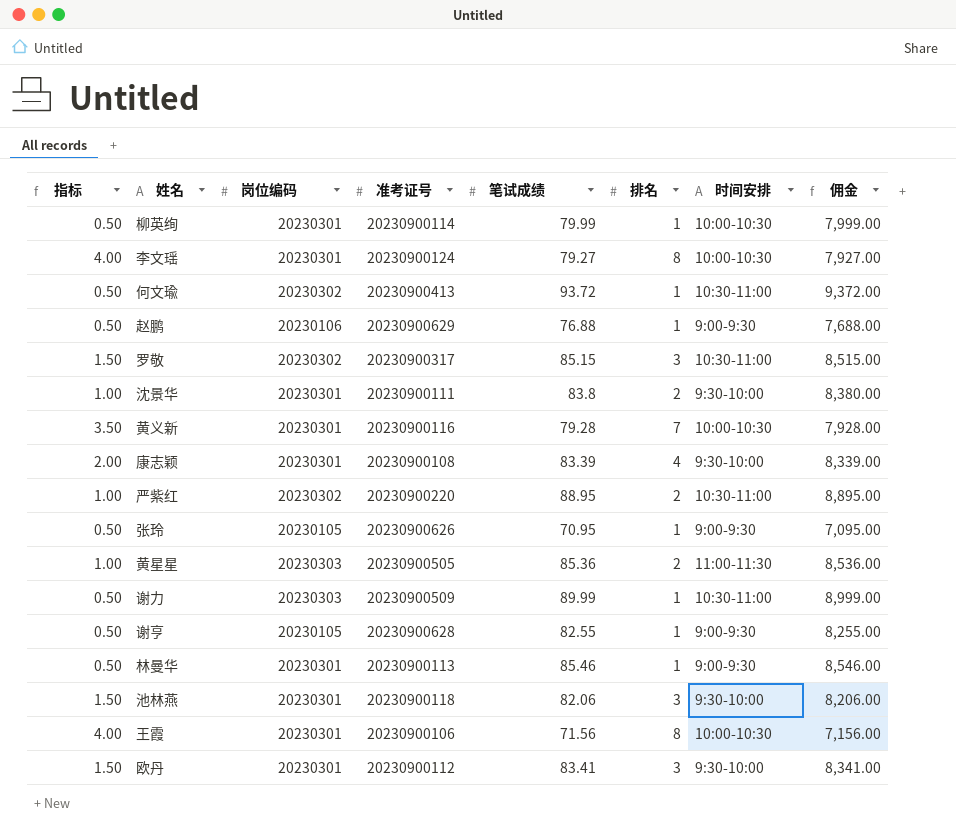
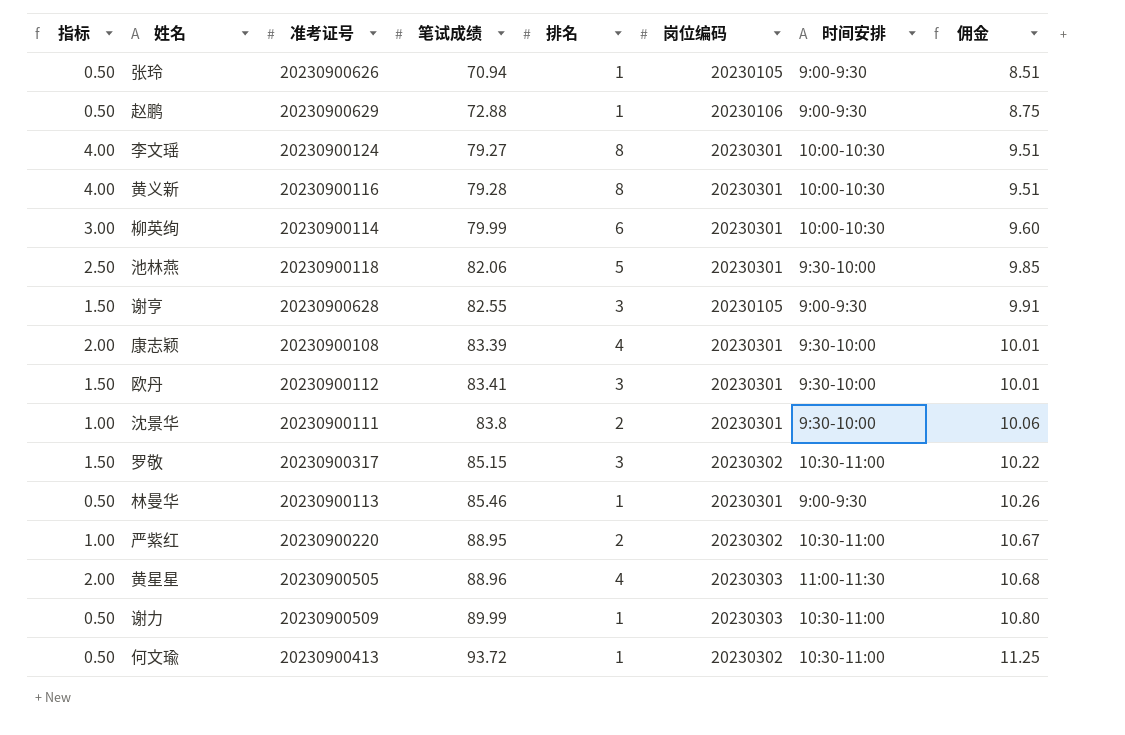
row order: none -> 笔试成绩 ascending
column 岗位编码 | position: 3 -> 6
column 佣金 | formula: [笔试成绩] * 100 -> [笔试成绩] * 0.12
row 王霞: 4.00 | 20230301 | 20230900106 | 71.56 | 8 | 10:00-10:30 | 7,156.00 -> none
张玲 | 笔试成绩: 70.95 -> 70.94
赵鹏 | 笔试成绩: 76.88 -> 72.88
黄义新 | 指标: 3.50 -> 4.00
黄义新 | 排名: 7 -> 8
柳英绚 | 指标: 0.50 -> 3.00
柳英绚 | 排名: 1 -> 6
池林燕 | 指标: 1.50 -> 2.50
池林燕 | 排名: 3 -> 5
谢亨 | 指标: 0.50 -> 1.50
谢亨 | 排名: 1 -> 3
黄星星 | 指标: 1.00 -> 2.00
黄星星 | 笔试成绩: 85.36 -> 88.96
黄星星 | 排名: 2 -> 4

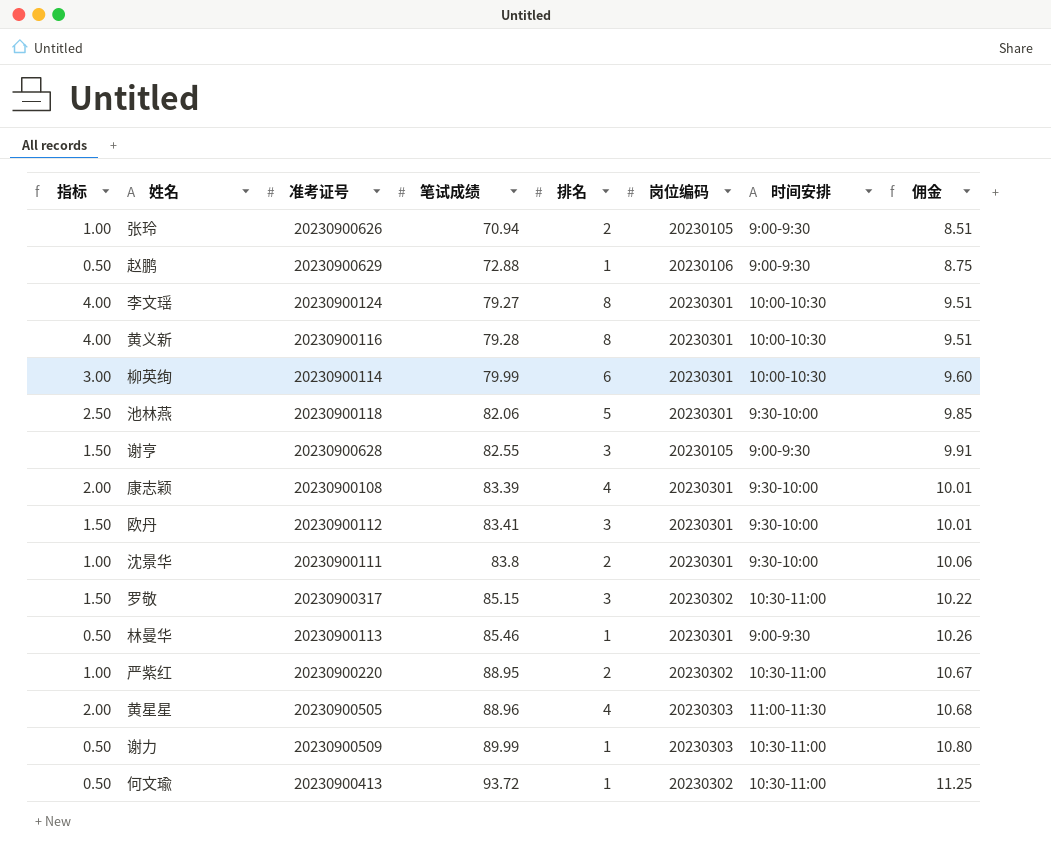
张玲 | 指标: 0.50 -> 1.00
张玲 | 排名: 1 -> 2

